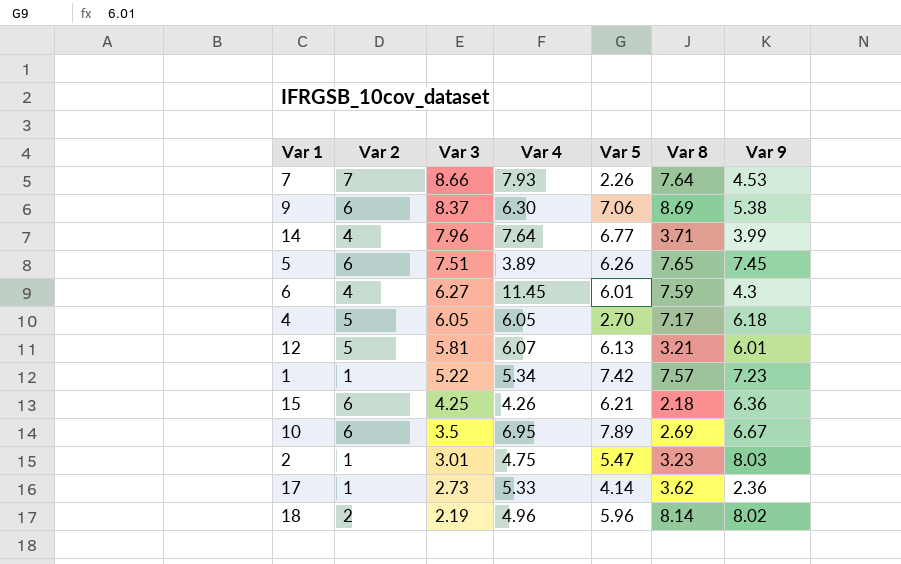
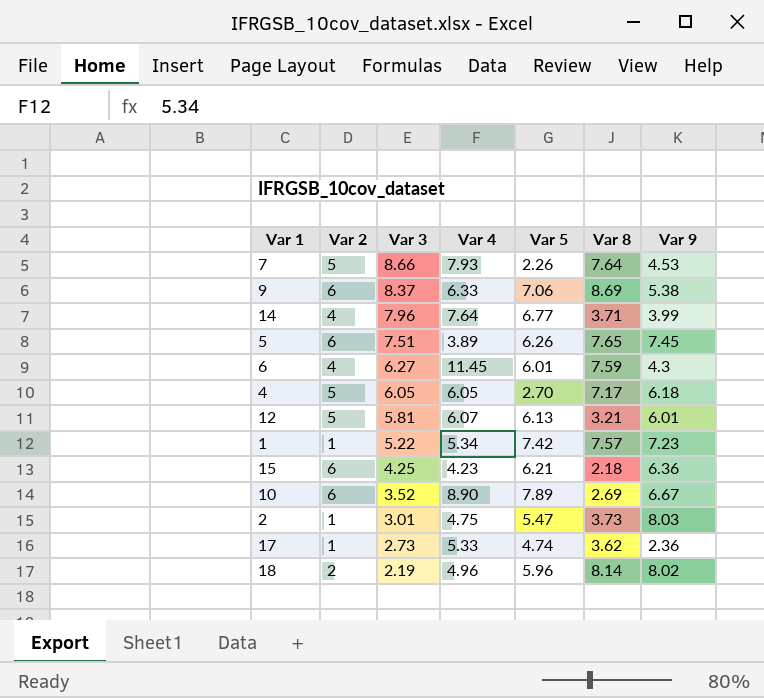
7 | Var 2: 7 -> 5
9 | Var 4: 6.30 -> 6.33
15 | Var 4: 4.26 -> 4.23
10 | Var 3: 3.5 -> 3.52
10 | Var 4: 6.95 -> 8.90
2 | Var 8: 3.23 -> 3.73
17 | Var 5: 4.14 -> 4.74

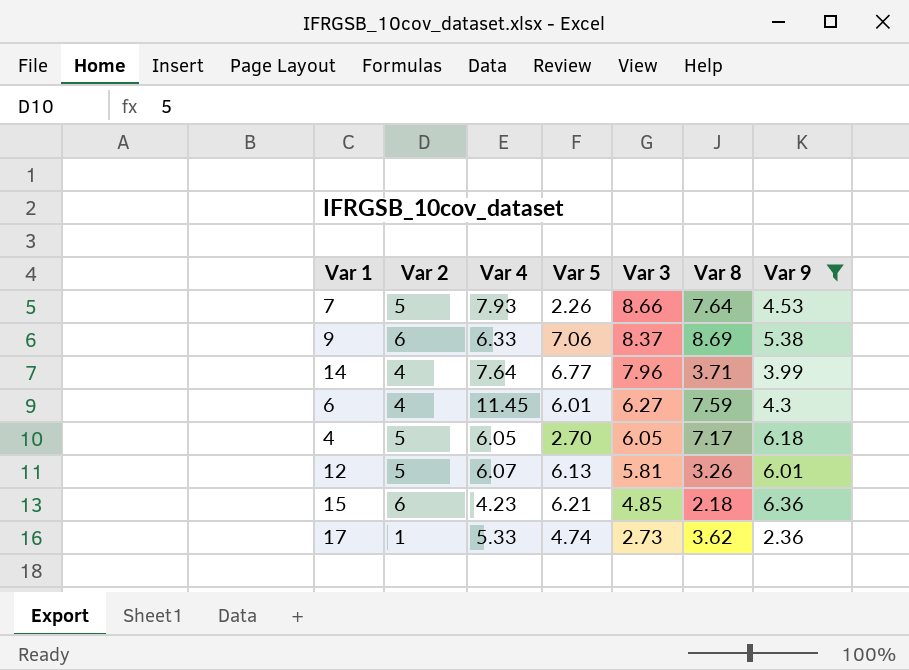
filter: none -> Var 9 <= 6.36
column Var 3 | position: 3 -> 5
12 | Var 8: 3.21 -> 3.26
15 | Var 3: 4.25 -> 4.85

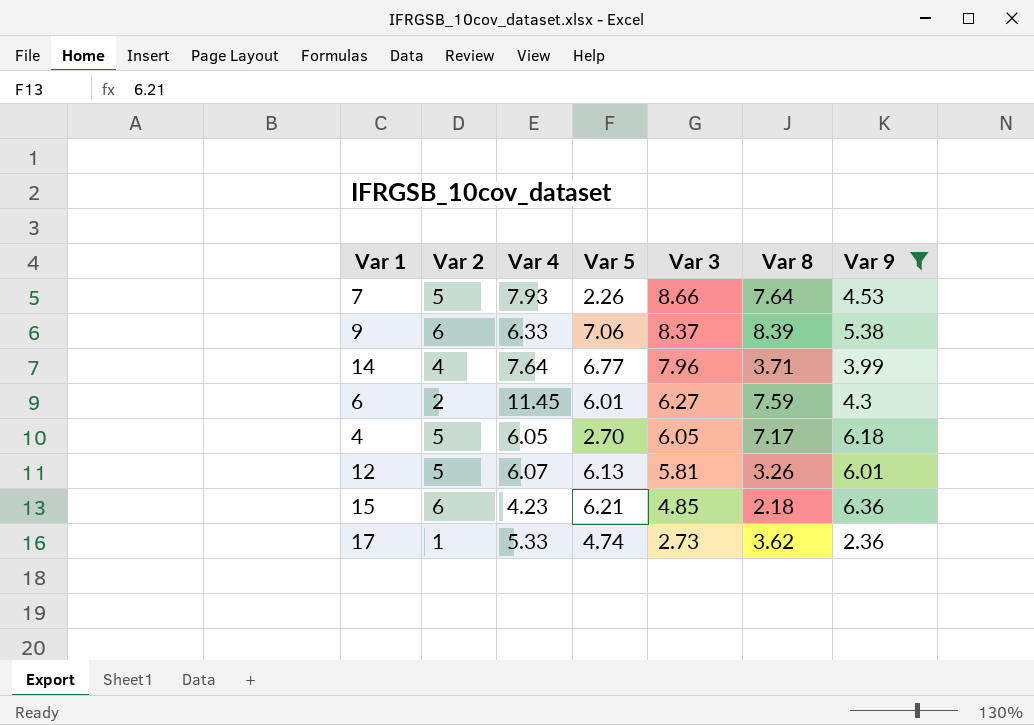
9 | Var 8: 8.69 -> 8.39
6 | Var 2: 4 -> 2

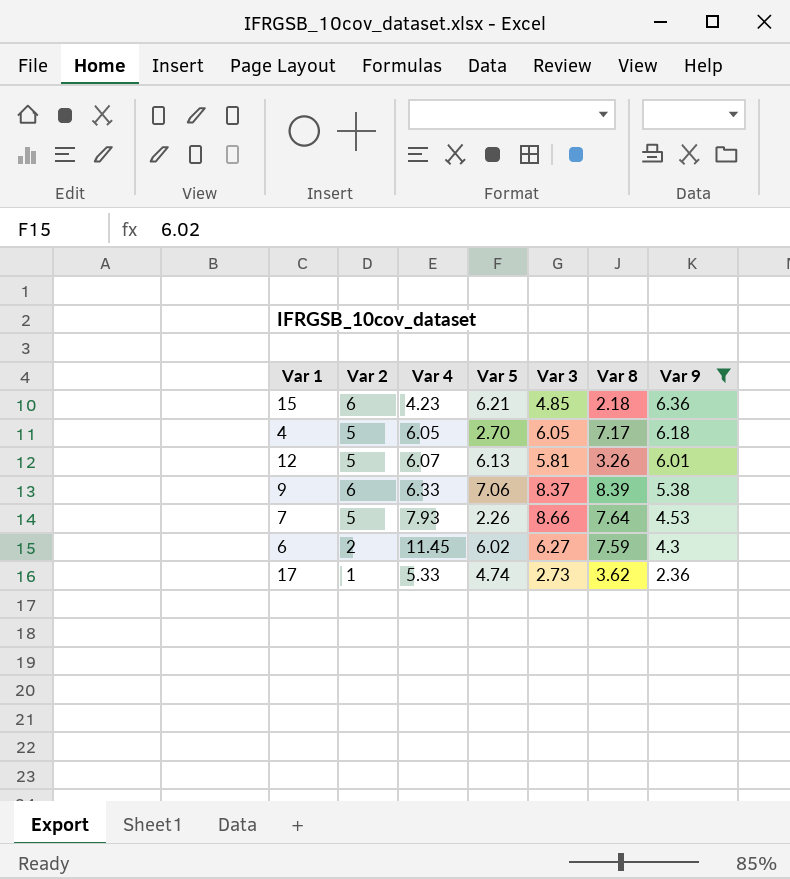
row order: Var 3 descending -> Var 9 descending
row 14: 4 | 7.64 | 6.77 | 7.96 | 3.71 | 3.99 -> none
6 | Var 5: 6.01 -> 6.02

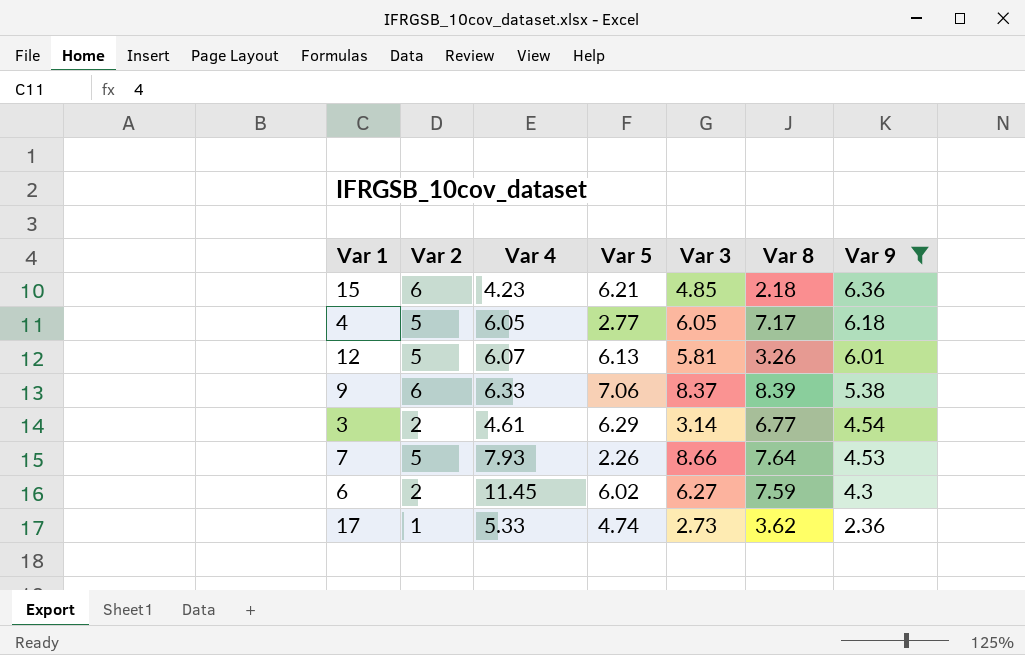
4 | Var 5: 2.70 -> 2.77
row 3: none -> 2 | 4.61 | 6.29 | 3.14 | 6.77 | 4.54

